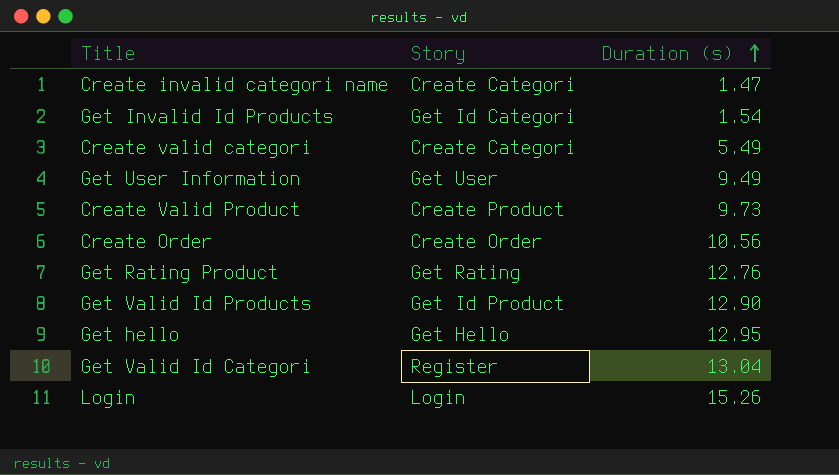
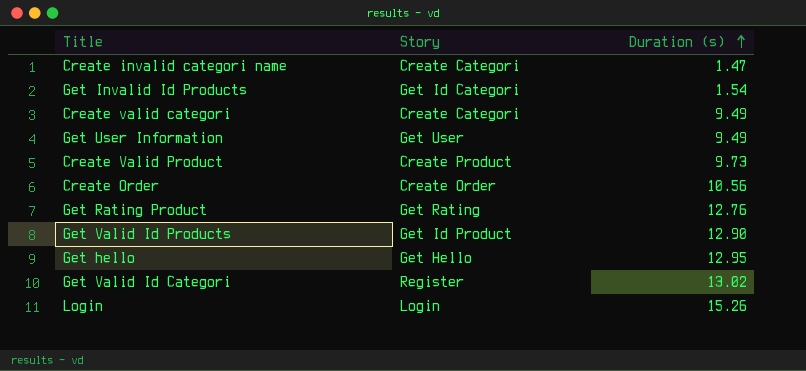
Create valid categori | Duration (s): 5.49 -> 9.49
Get Valid Id Categori | Duration (s): 13.04 -> 13.02

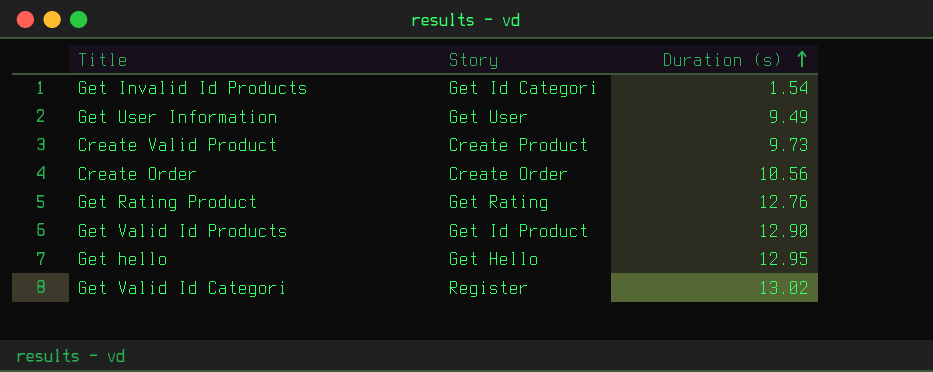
row Create invalid categori name: Create Categori | 1.47 -> none
row Create valid categori: Create Categori | 9.49 -> none
row Login: Login | 15.26 -> none

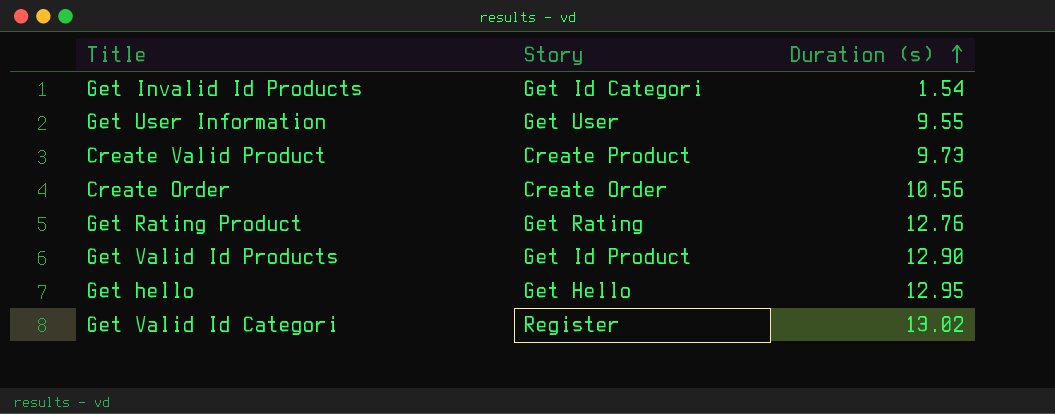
Get User Information | Duration (s): 9.49 -> 9.55

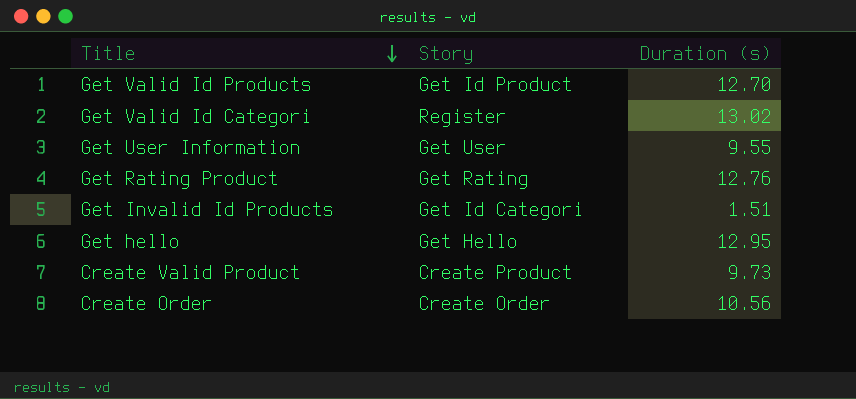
row order: Duration (s) ascending -> Title descending
Get Valid Id Products | Duration (s): 12.90 -> 12.70
Get Invalid Id Products | Duration (s): 1.54 -> 1.51

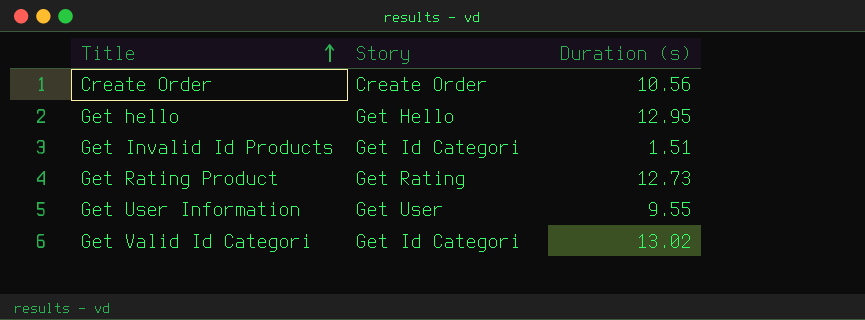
row order: Title descending -> Title ascending
row Get Valid Id Products: Get Id Product | 12.70 -> none
row Create Valid Product: Create Product | 9.73 -> none
Get Rating Product | Duration (s): 12.76 -> 12.73
Get Valid Id Categori | Story: Register -> Get Id Categori

